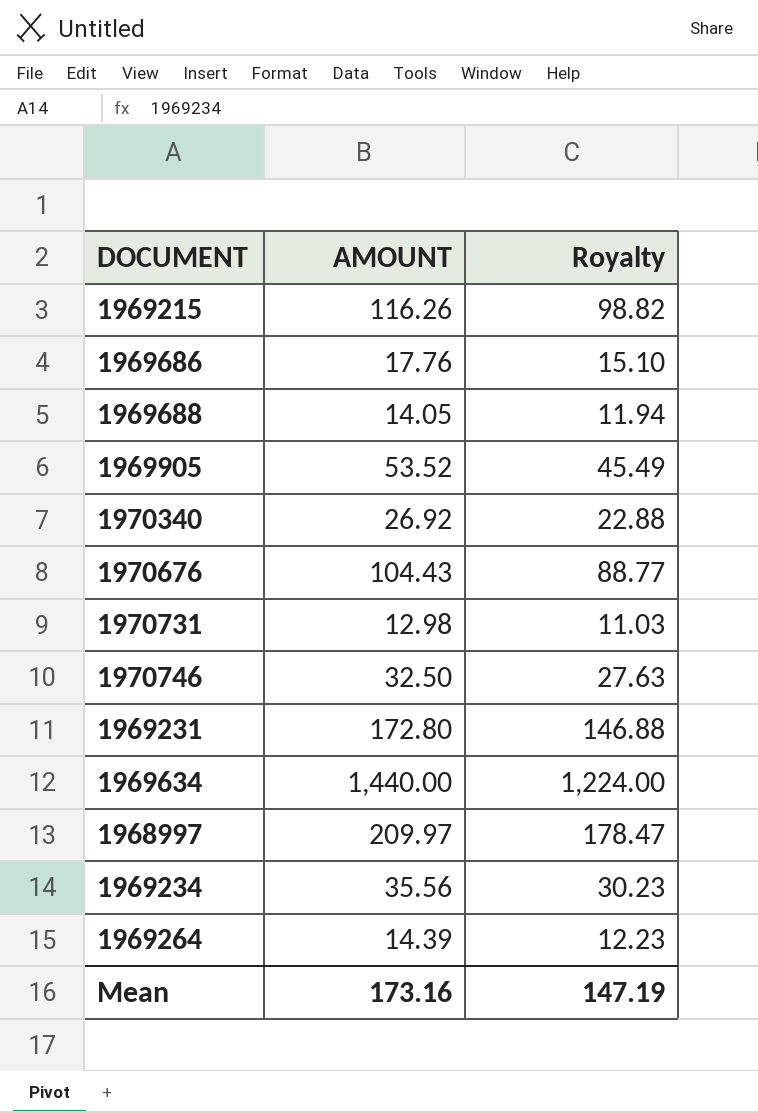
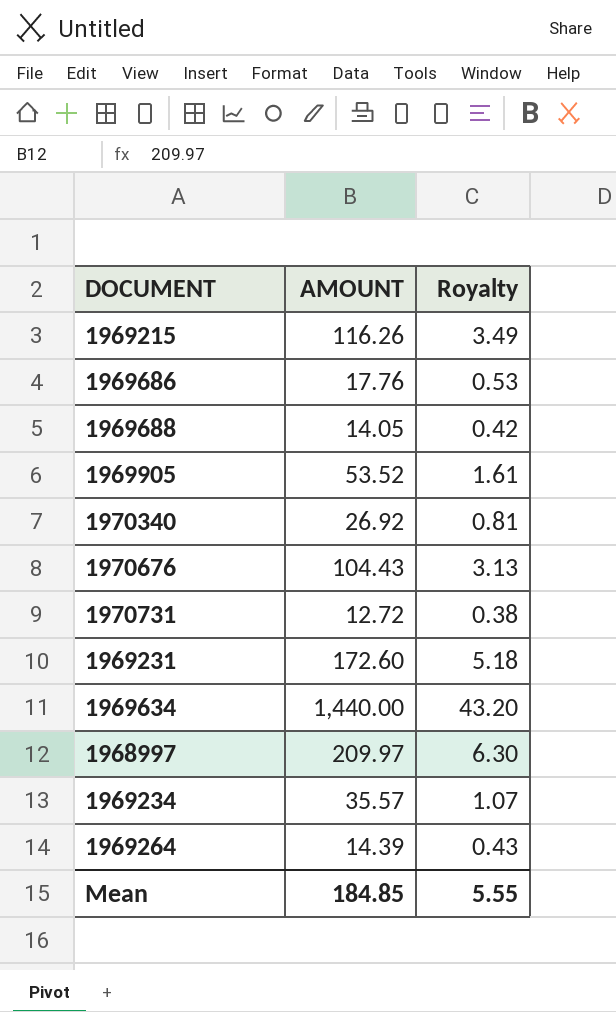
column Royalty | formula: [AMOUNT] * 0.85 -> [AMOUNT] * 0.03
row 1970746: 32.50 | 27.63 -> none
1970731 | AMOUNT: 12.98 -> 12.72
1969231 | AMOUNT: 172.80 -> 172.60
1969234 | AMOUNT: 35.56 -> 35.57
Mean | AMOUNT: 173.16 -> 184.85
Mean | Royalty: 147.19 -> 5.55

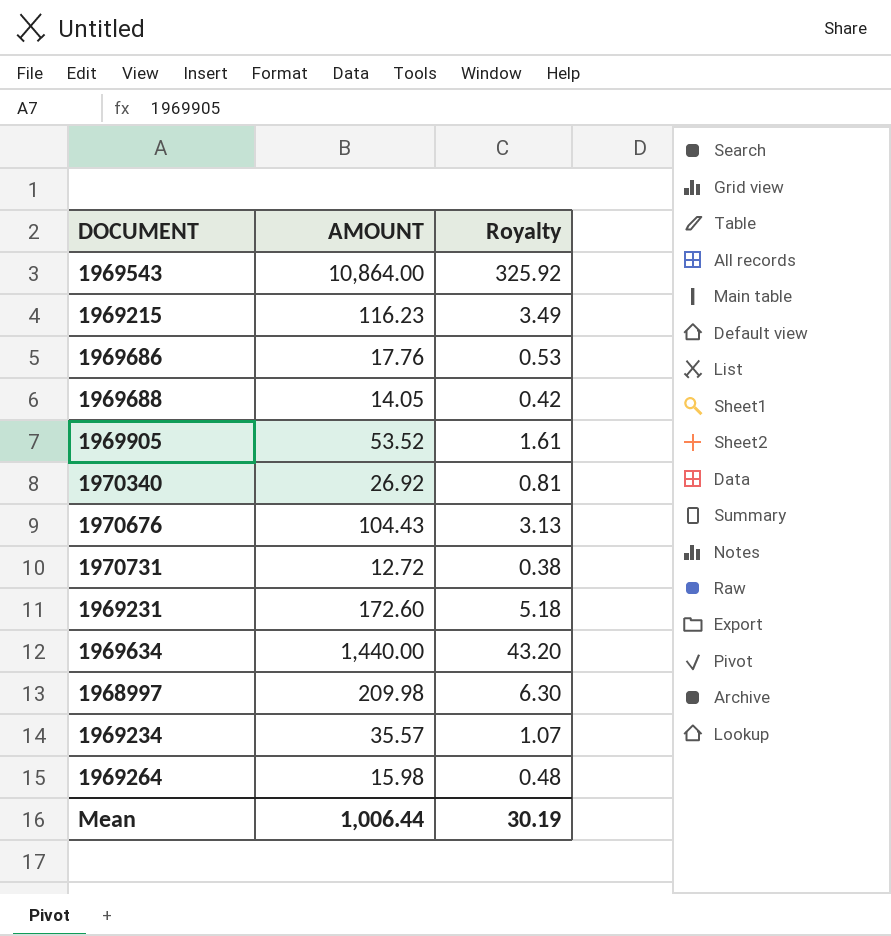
row 1969543: none -> 10,864.00 | 325.92
1969215 | AMOUNT: 116.26 -> 116.23
1968997 | AMOUNT: 209.97 -> 209.98
1969264 | AMOUNT: 14.39 -> 15.98
1969264 | Royalty: 0.43 -> 0.48
Mean | AMOUNT: 184.85 -> 1,006.44
Mean | Royalty: 5.55 -> 30.19

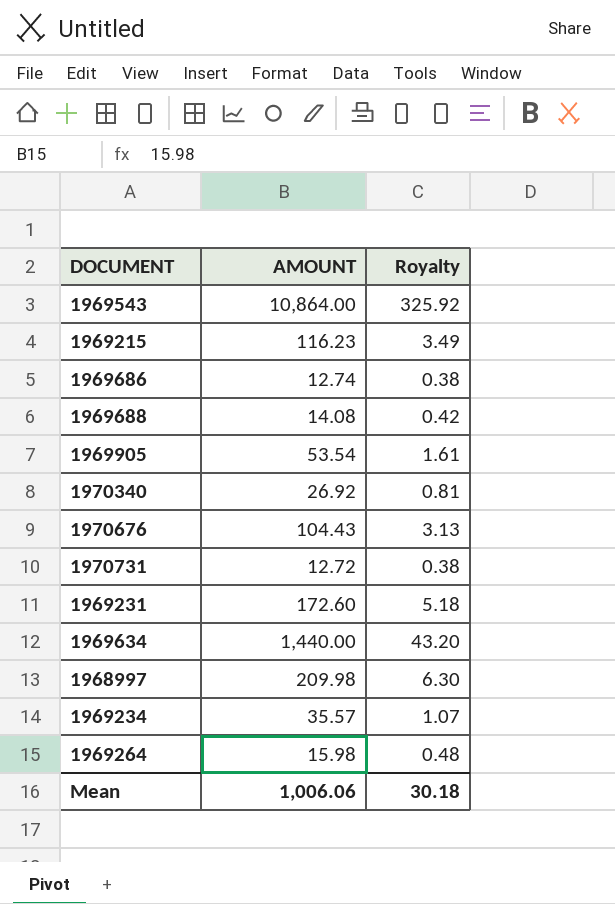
1969686 | AMOUNT: 17.76 -> 12.74
1969686 | Royalty: 0.53 -> 0.38
1969688 | AMOUNT: 14.05 -> 14.08
1969905 | AMOUNT: 53.52 -> 53.54
Mean | AMOUNT: 1,006.44 -> 1,006.06
Mean | Royalty: 30.19 -> 30.18

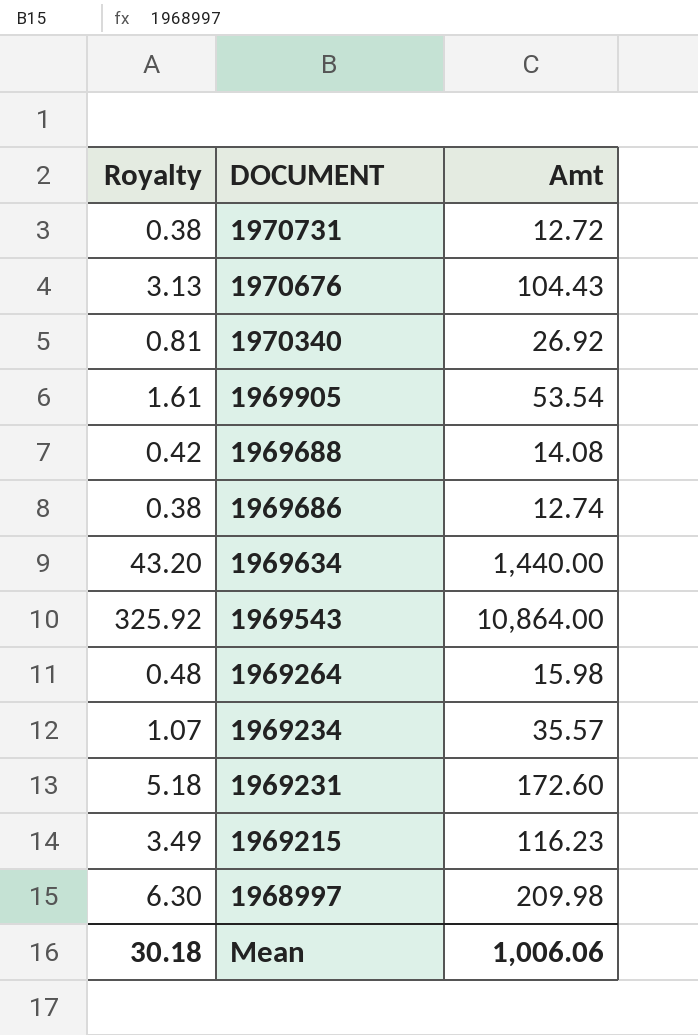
row order: none -> DOCUMENT descending
column Royalty | position: 3 -> 1
column name: AMOUNT -> Amt

